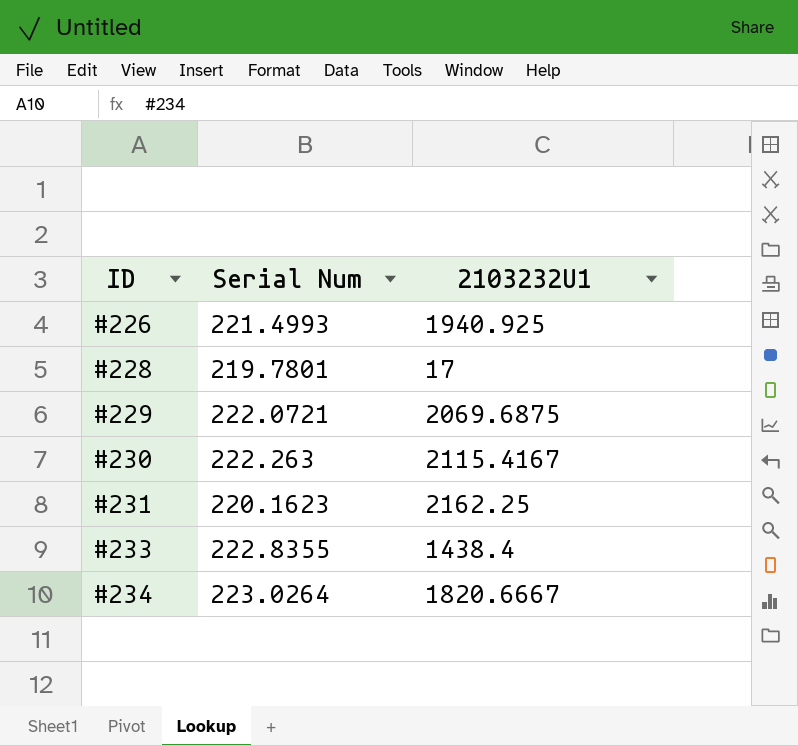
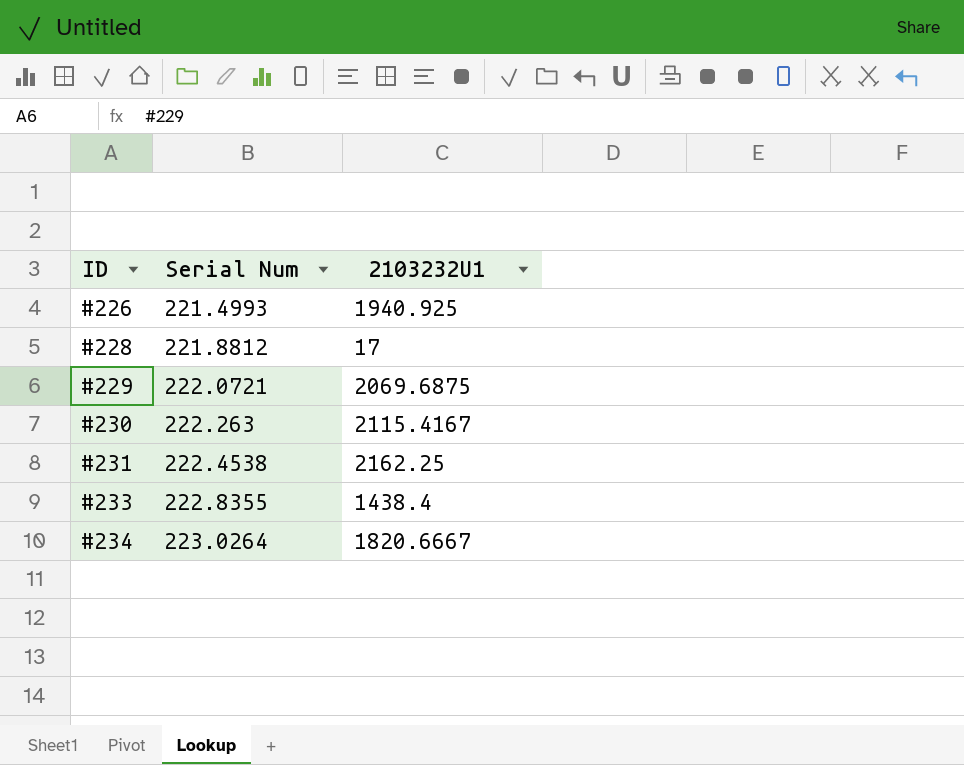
#228 | Serial Num: 219.7801 -> 221.8812
#231 | Serial Num: 220.1623 -> 222.4538

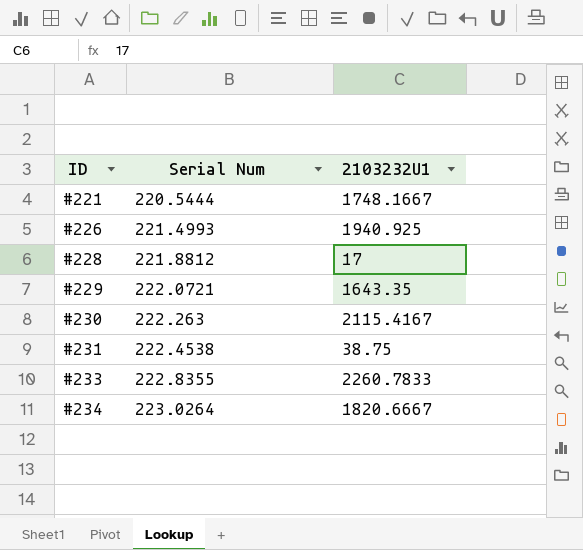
row #221: none -> 220.5444 | 1748.1667
#229 | 2103232U1: 2069.6875 -> 1643.35
#231 | 2103232U1: 2162.25 -> 38.75
#233 | 2103232U1: 1438.4 -> 2260.7833

